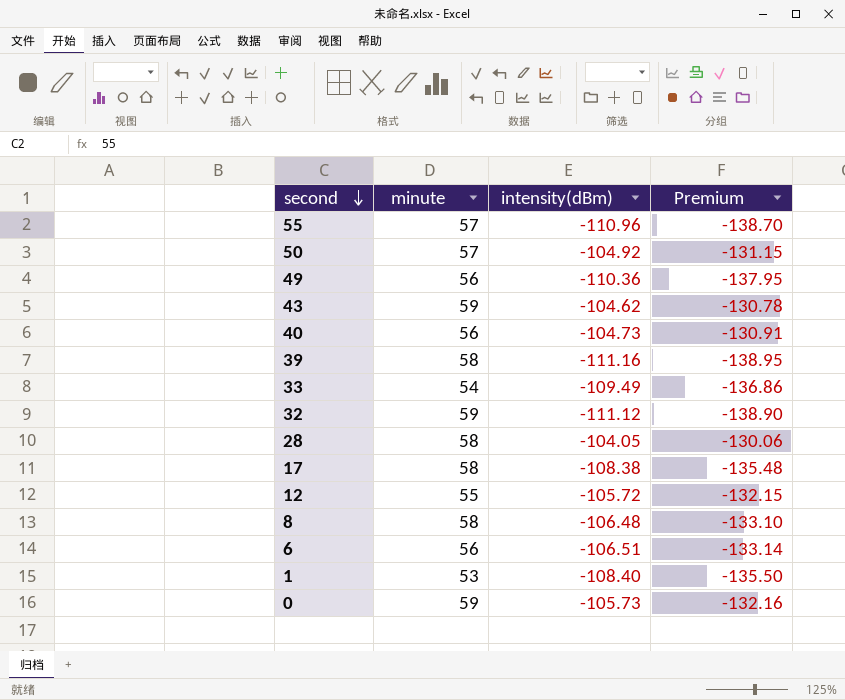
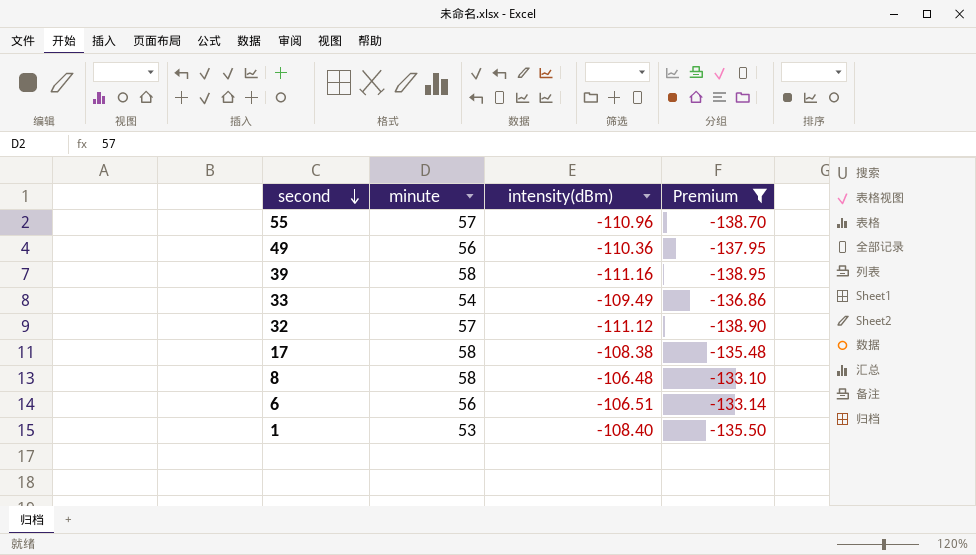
filter: none -> Premium <= -133.10
32 | minute: 59 -> 57

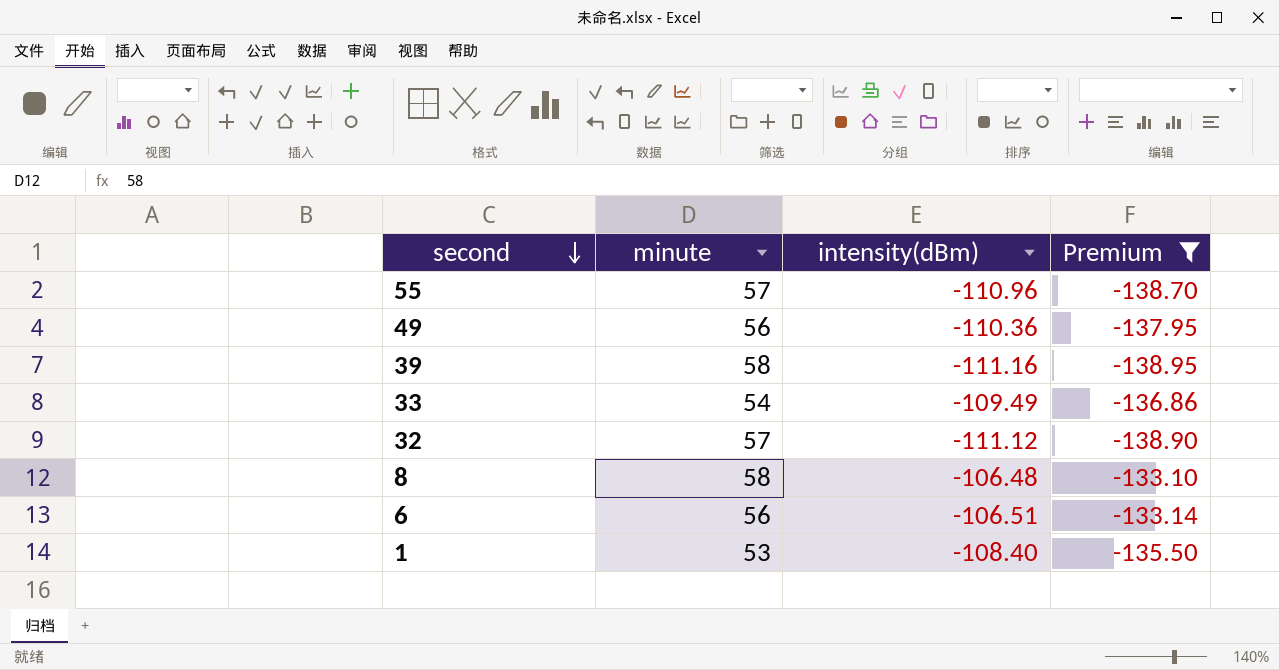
row 17: 58 | -108.38 | -135.48 -> none

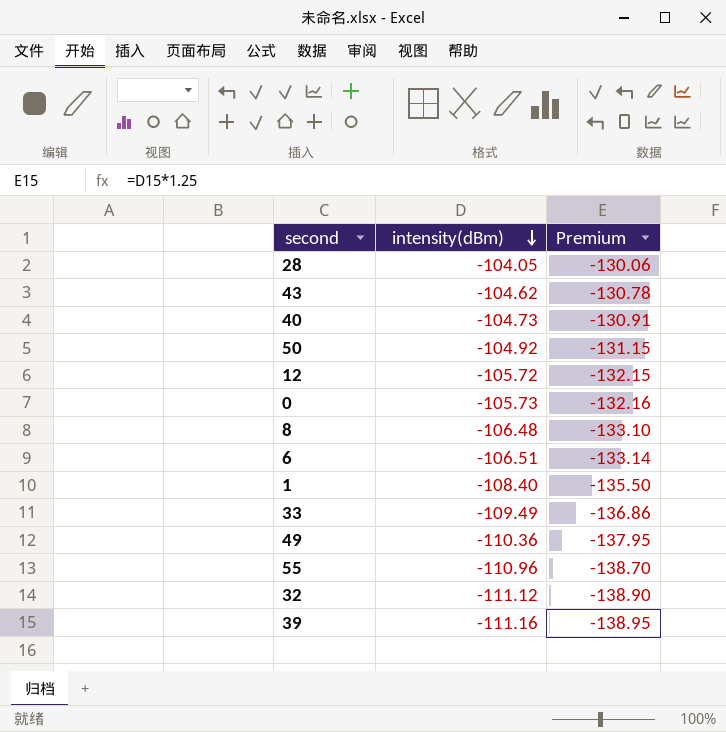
filter: Premium <= -133.10 -> none
row order: second descending -> intensity(dBm) descending
column minute | position: 2 -> none

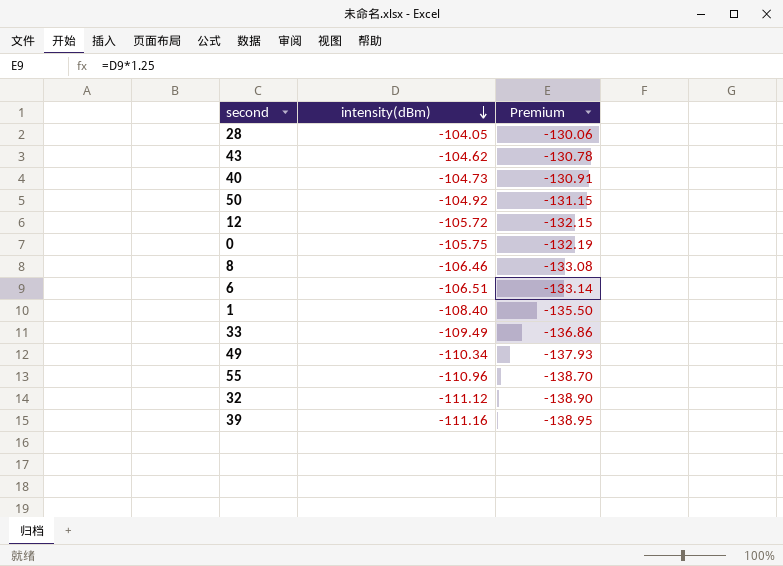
0 | intensity(dBm): -105.73 -> -105.75
0 | Premium: -132.16 -> -132.19
8 | intensity(dBm): -106.48 -> -106.46
8 | Premium: -133.10 -> -133.08
49 | intensity(dBm): -110.36 -> -110.34
49 | Premium: -137.95 -> -137.93

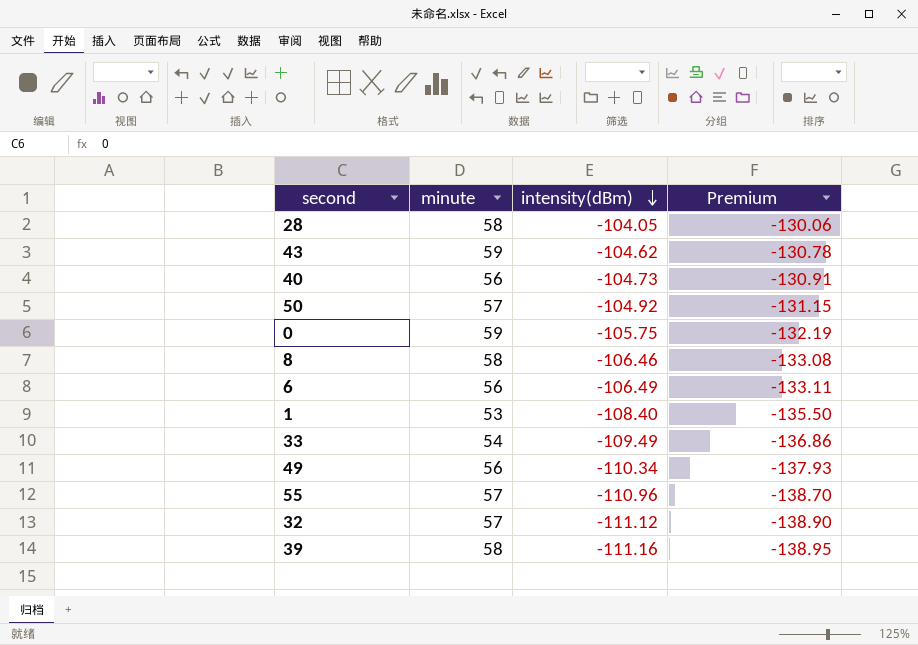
column minute | position: none -> 2
row 12: -105.72 | -132.15 -> none
6 | intensity(dBm): -106.51 -> -106.49
6 | Premium: -133.14 -> -133.11

